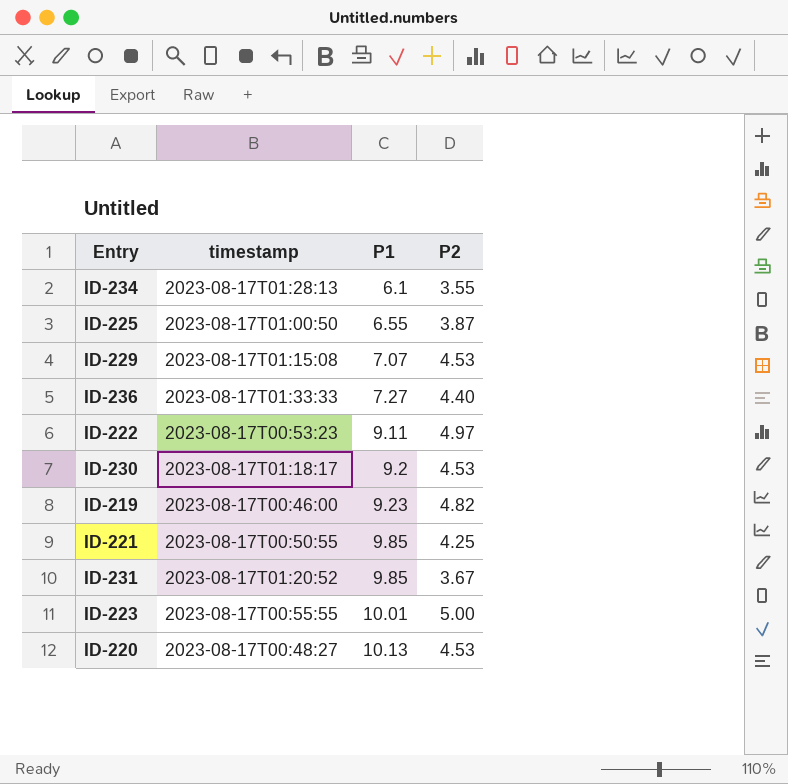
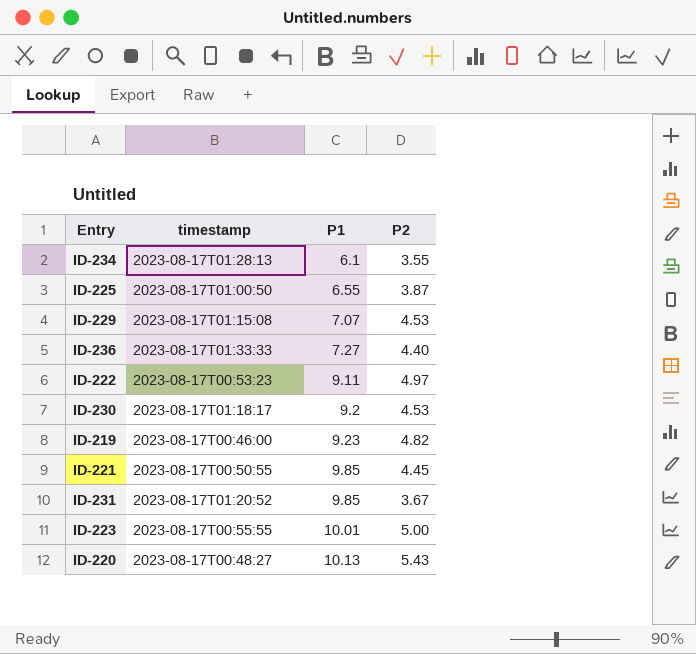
ID-221 | P2: 4.25 -> 4.45
ID-220 | P2: 4.53 -> 5.43

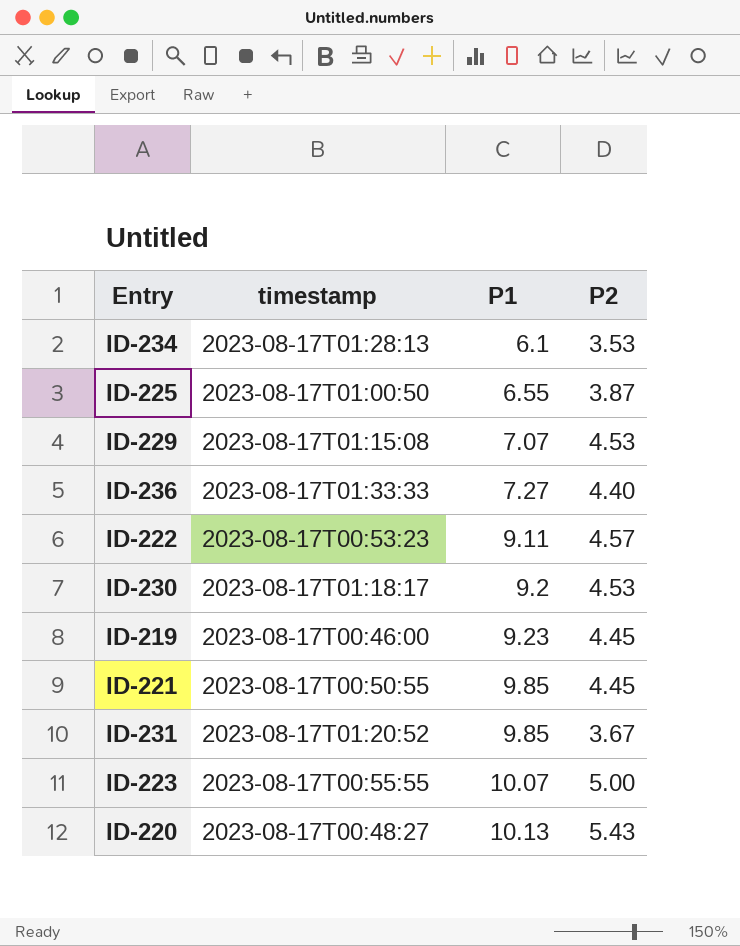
ID-234 | P2: 3.55 -> 3.53
ID-222 | P2: 4.97 -> 4.57
ID-219 | P2: 4.82 -> 4.45
ID-223 | P1: 10.01 -> 10.07

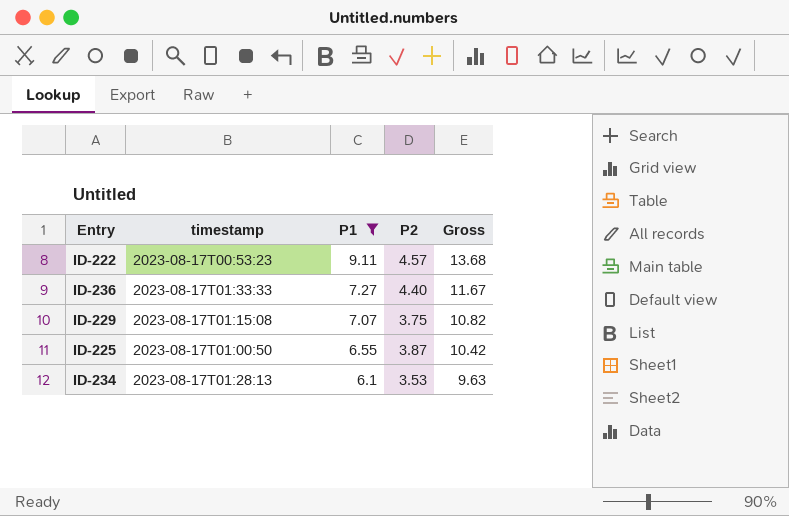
filter: none -> P1 <= 9.11
row order: P1 ascending -> P1 descending
column Gross | formula: none -> [P1] + [P2]
ID-229 | P2: 4.53 -> 3.75

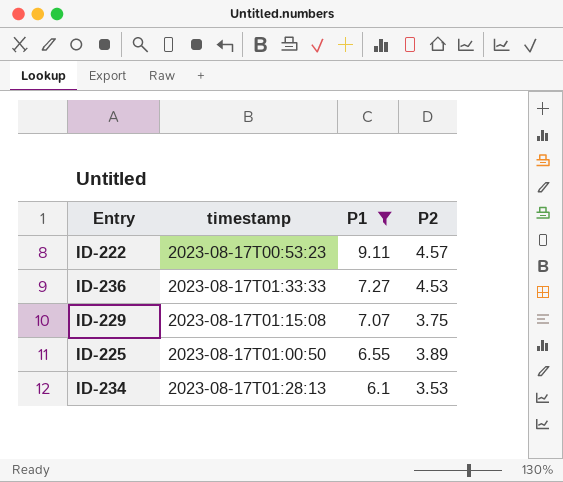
column Gross | formula: [P1] + [P2] -> none
ID-236 | P2: 4.40 -> 4.53
ID-225 | P2: 3.87 -> 3.89

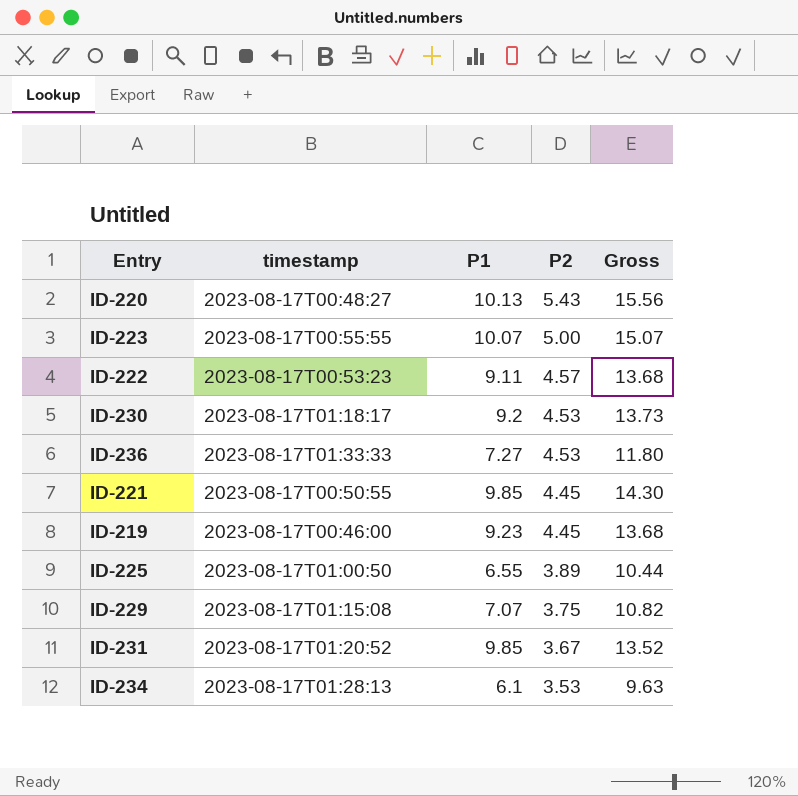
filter: P1 <= 9.11 -> none
row order: P1 descending -> P2 descending
column Gross | formula: none -> [P1] + [P2]

